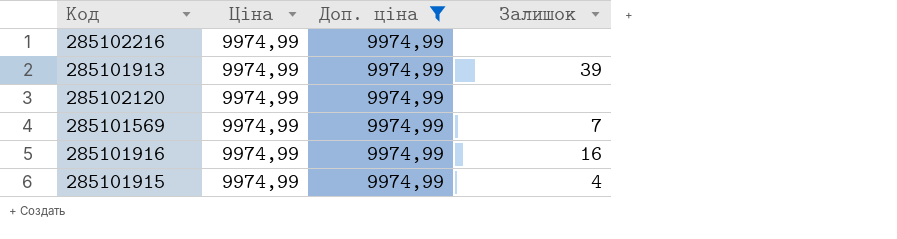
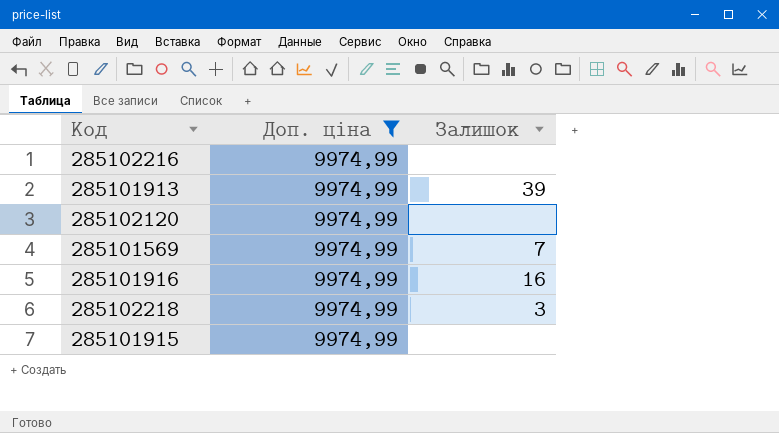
column Ціна | position: 2 -> none
row 285102218: none -> 9974,99 | 3
285101915 | Залишок: 4 -> none

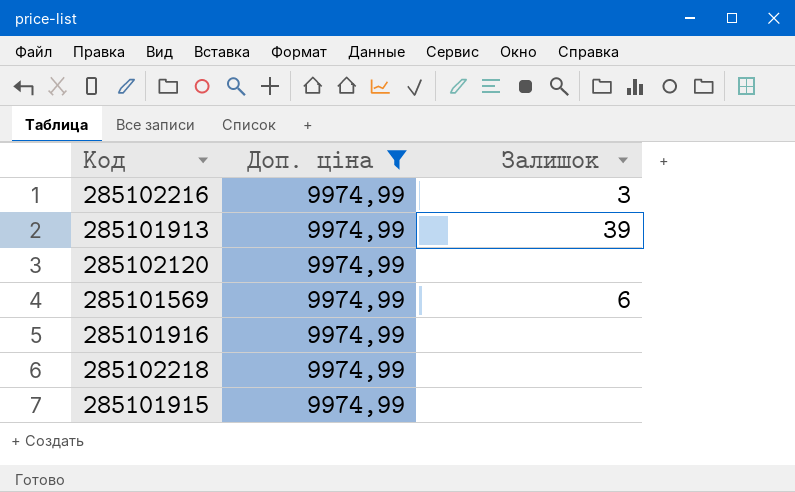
285102216 | Залишок: none -> 3
285101569 | Залишок: 7 -> 6
285101916 | Залишок: 16 -> none
285102218 | Залишок: 3 -> none

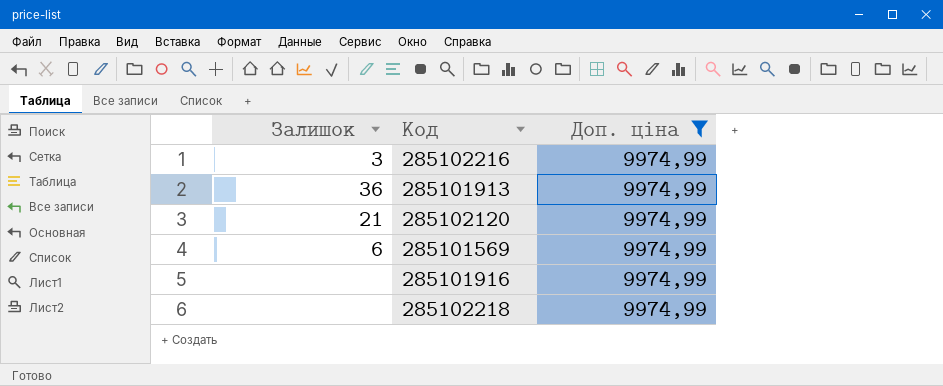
column Залишок | position: 3 -> 1
row 285101915: 9974,99 | none -> none
285101913 | Залишок: 39 -> 36
285102120 | Залишок: none -> 21

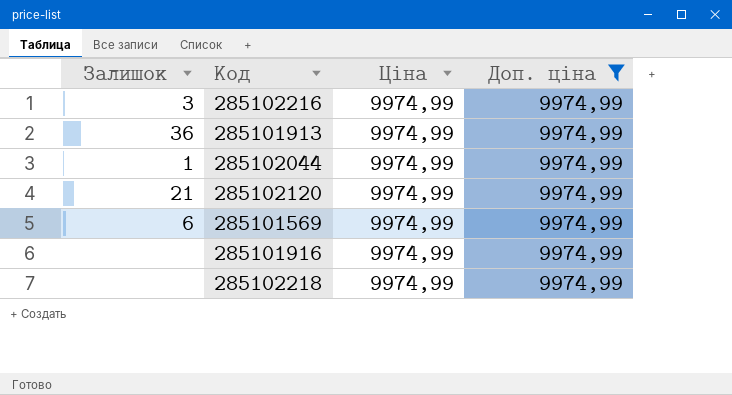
column Ціна | position: none -> 3
row 285102044: none -> 1 | 9974,99 | 9974,99

